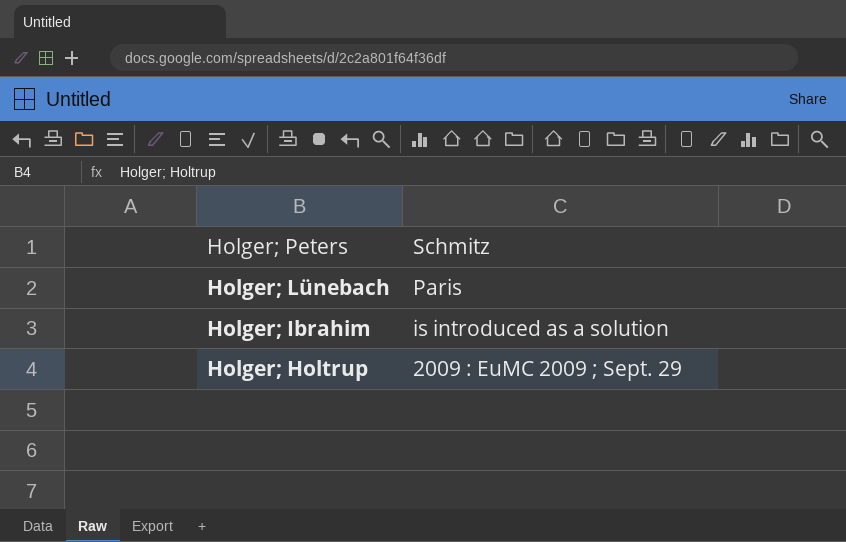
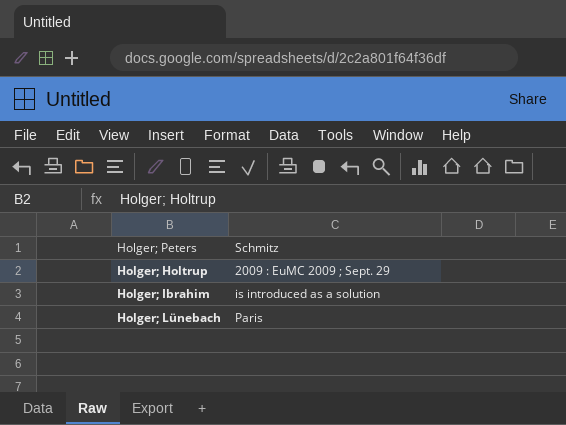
row order: Holger; Peters descending -> Holger; Peters ascending

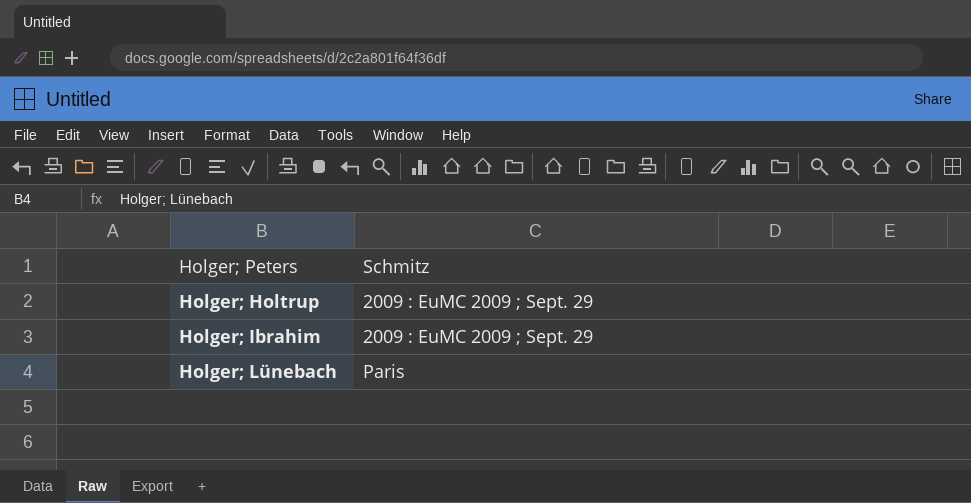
Holger; Ibrahim | Schmitz: is introduced as a solution -> 2009 : EuMC 2009 ; Sept. 29

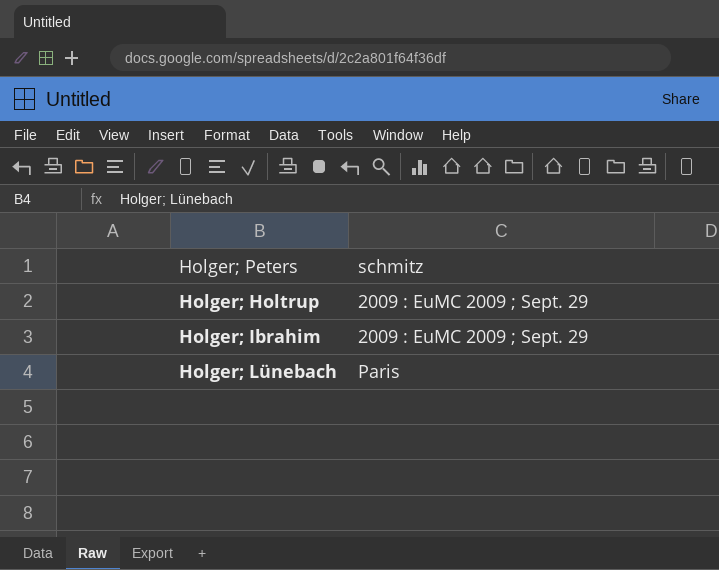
column name: Schmitz -> schmitz

